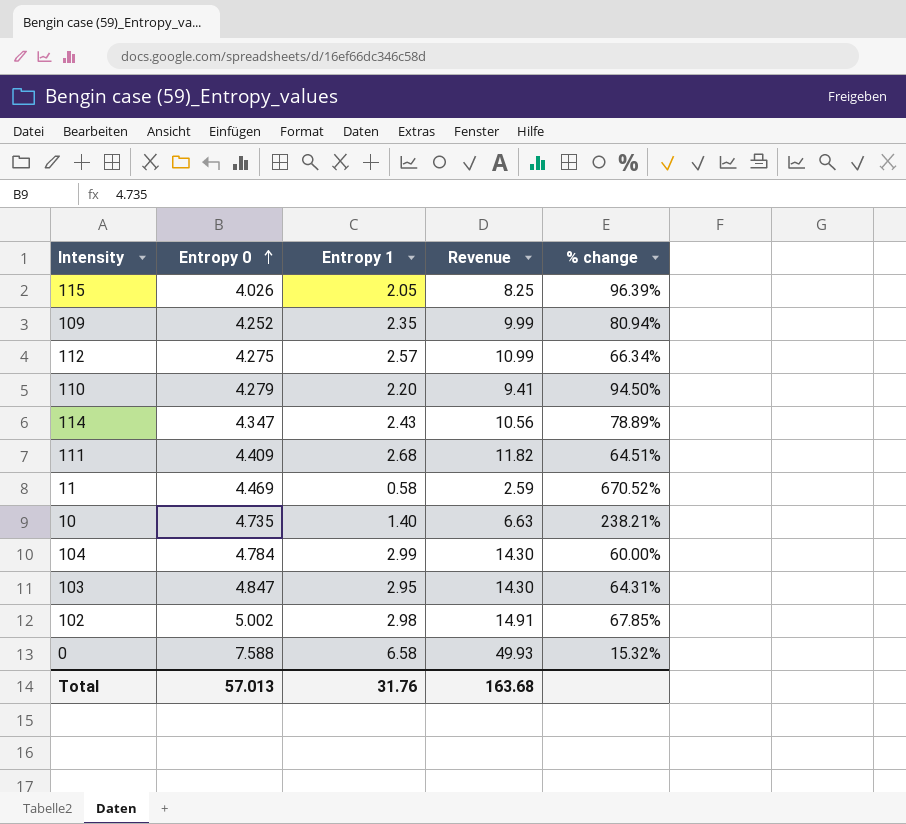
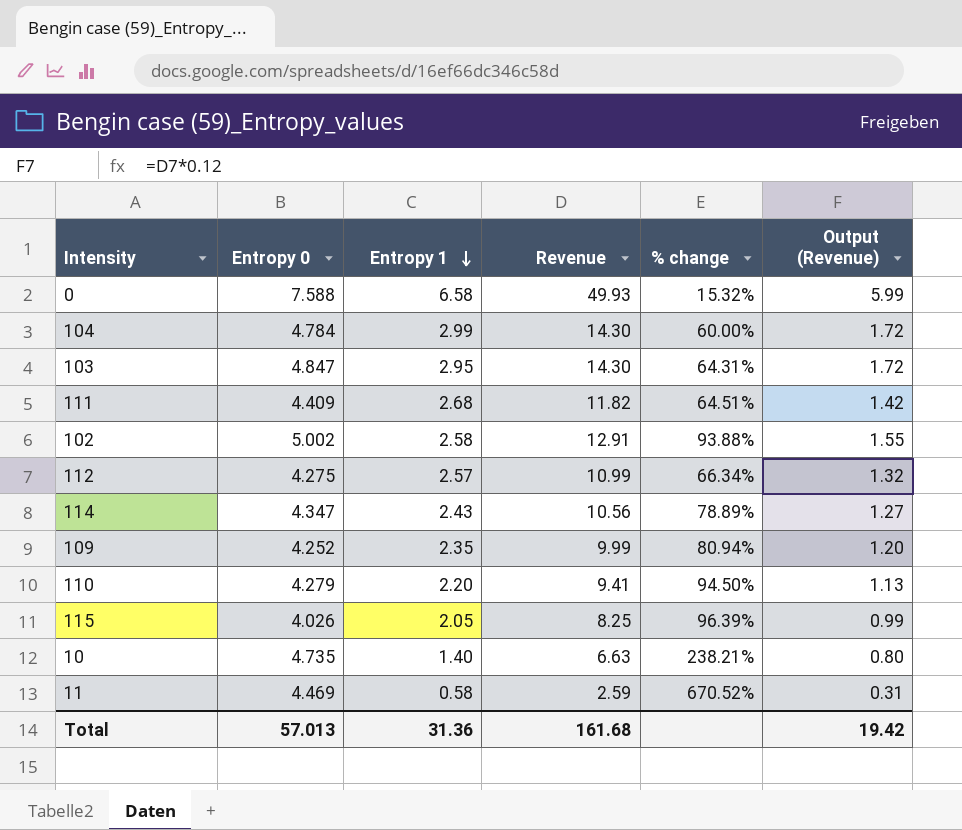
row order: Entropy 0 ascending -> Entropy 1 descending
column Output (Revenue) | formula: none -> [Revenue] * 0.12
102 | Entropy 1: 2.98 -> 2.58
102 | Revenue: 14.91 -> 12.91
102 | % change: 67.85% -> 93.88%
Total | Entropy 1: 31.76 -> 31.36
Total | Revenue: 163.68 -> 161.68

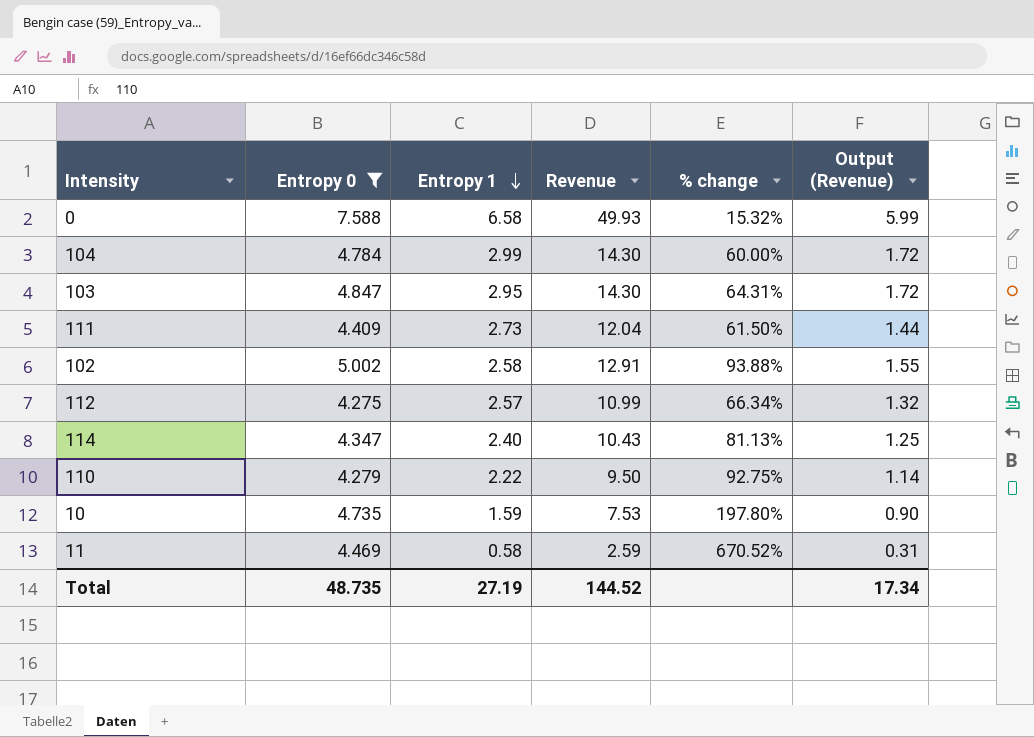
filter: none -> Entropy 0 >= 4.275
111 | Entropy 1: 2.68 -> 2.73
111 | Revenue: 11.82 -> 12.04
111 | % change: 64.51% -> 61.50%
111 | Output (Revenue): 1.42 -> 1.44
114 | Entropy 1: 2.43 -> 2.40
114 | Revenue: 10.56 -> 10.43
114 | % change: 78.89% -> 81.13%
114 | Output (Revenue): 1.27 -> 1.25
110 | Entropy 1: 2.20 -> 2.22
110 | Revenue: 9.41 -> 9.50
110 | % change: 94.50% -> 92.75%
110 | Output (Revenue): 1.13 -> 1.14
10 | Entropy 1: 1.40 -> 1.59
10 | Revenue: 6.63 -> 7.53
10 | % change: 238.21% -> 197.80%
10 | Output (Revenue): 0.80 -> 0.90
Total | Entropy 0: 57.013 -> 48.735
Total | Entropy 1: 31.36 -> 27.19
Total | Revenue: 161.68 -> 144.52
Total | Output (Revenue): 19.42 -> 17.34

